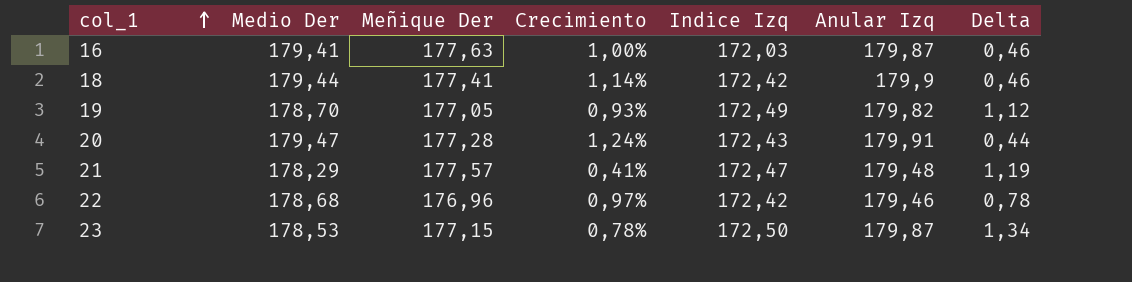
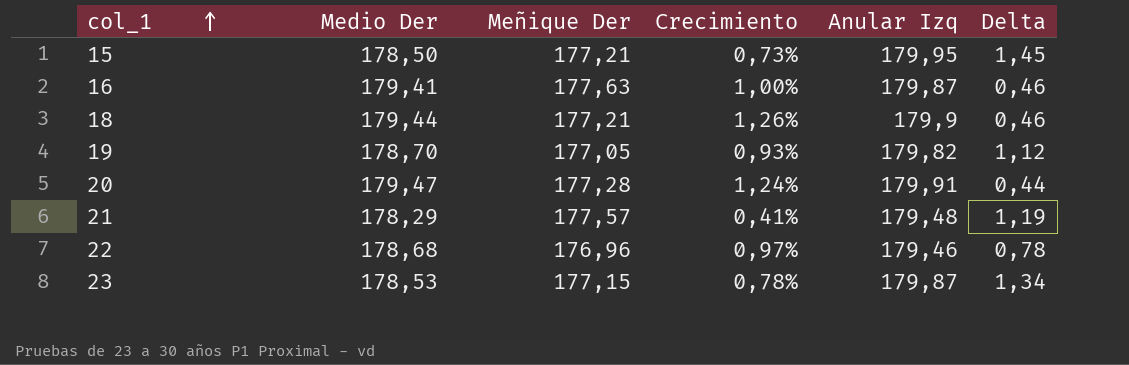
column Indice Izq | position: 5 -> none
row 15: none -> 178,50 | 177,21 | 0,73% | 179,95 | 1,45
18 | Meñique Der: 177,41 -> 177,21
18 | Crecimiento: 1,14% -> 1,26%

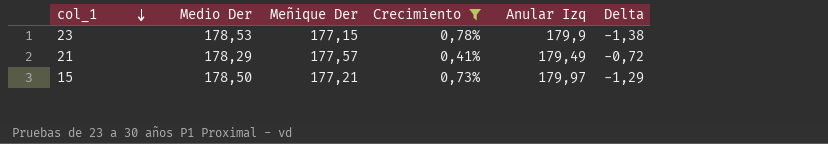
filter: none -> Crecimiento <= 0,78%
row order: col_1 ascending -> col_1 descending
column Delta | formula: [Anular Izq] - [Medio Der] -> [Meñique Der] - [Medio Der]
23 | Anular Izq: 179,87 -> 179,9
21 | Anular Izq: 179,48 -> 179,49
15 | Anular Izq: 179,95 -> 179,97

